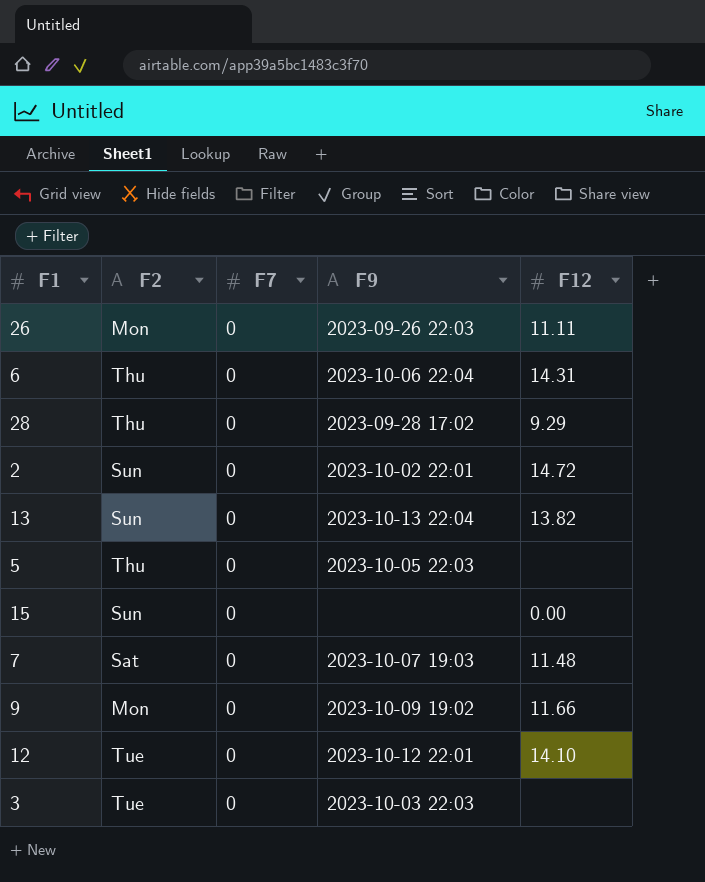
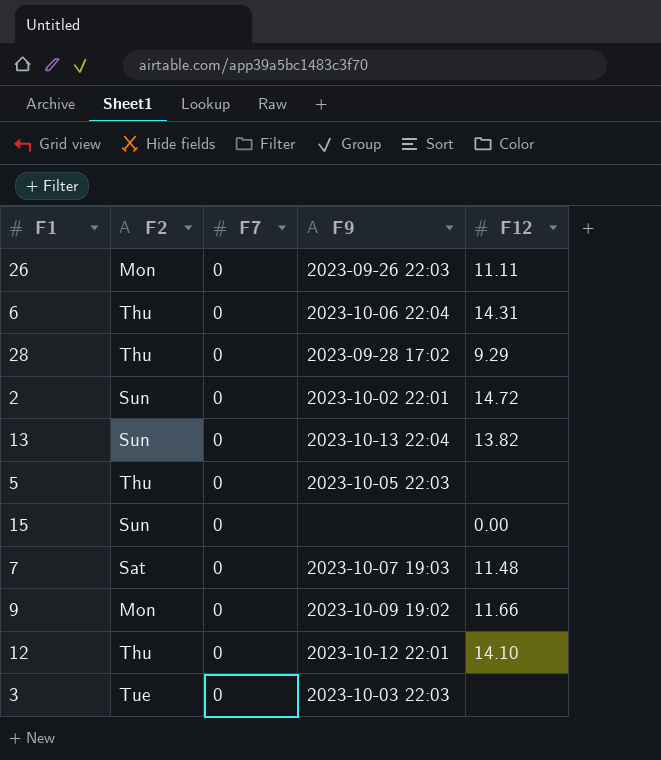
12 | F2: Tue -> Thu

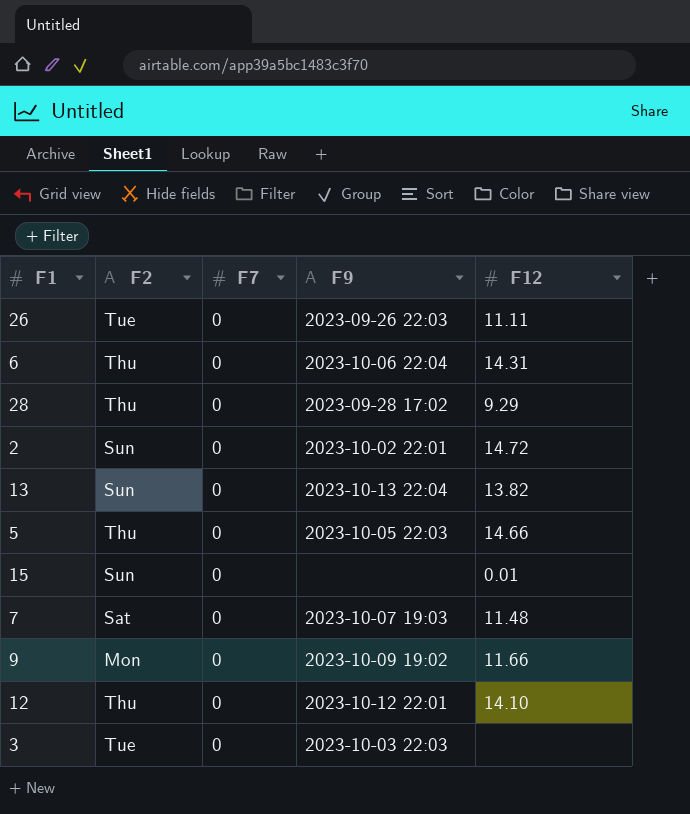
26 | F2: Mon -> Tue
5 | F12: none -> 14.66
15 | F12: 0.00 -> 0.01

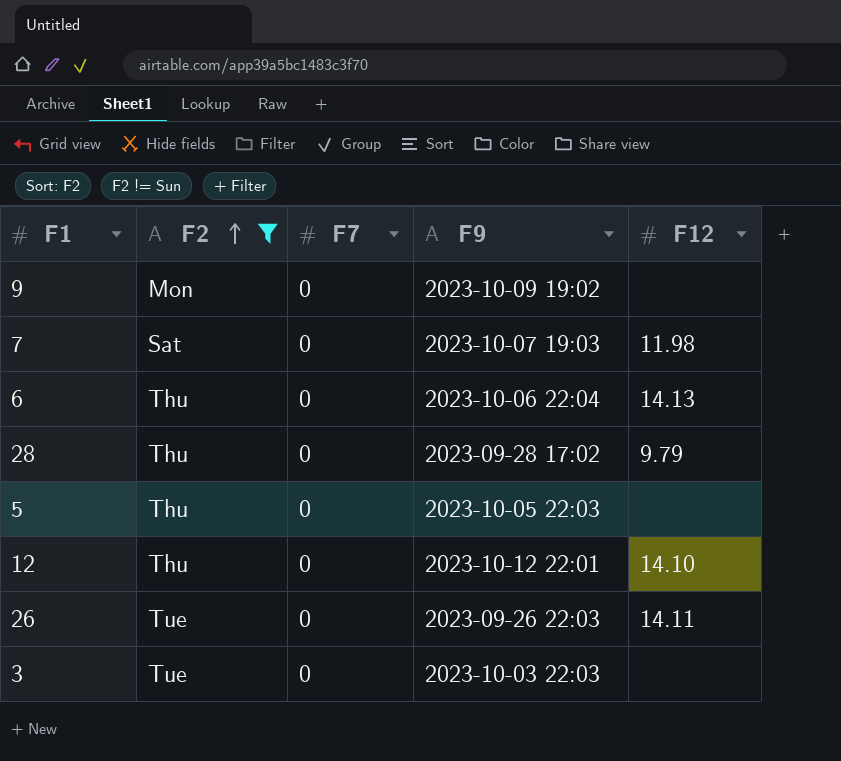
filter: none -> F2 != Sun
row order: none -> F2 ascending
9 | F12: 11.66 -> none
7 | F12: 11.48 -> 11.98
6 | F12: 14.31 -> 14.13
28 | F12: 9.29 -> 9.79
5 | F12: 14.66 -> none
26 | F12: 11.11 -> 14.11

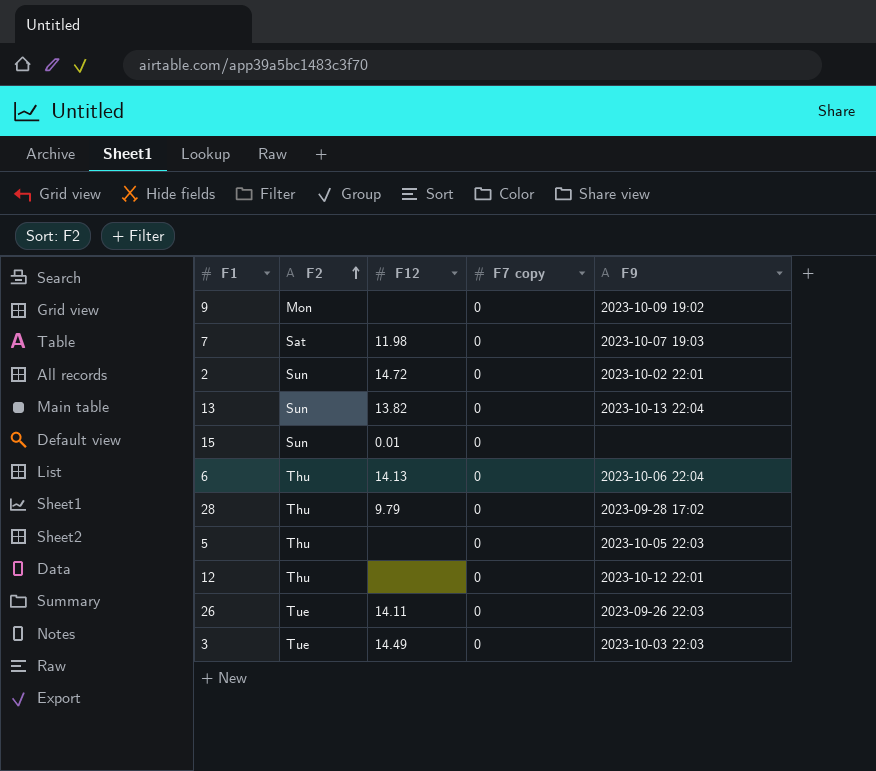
filter: F2 != Sun -> none
column F12 | position: 5 -> 3
column name: F7 -> F7 copy
12 | F12: 14.10 -> none
3 | F12: none -> 14.49

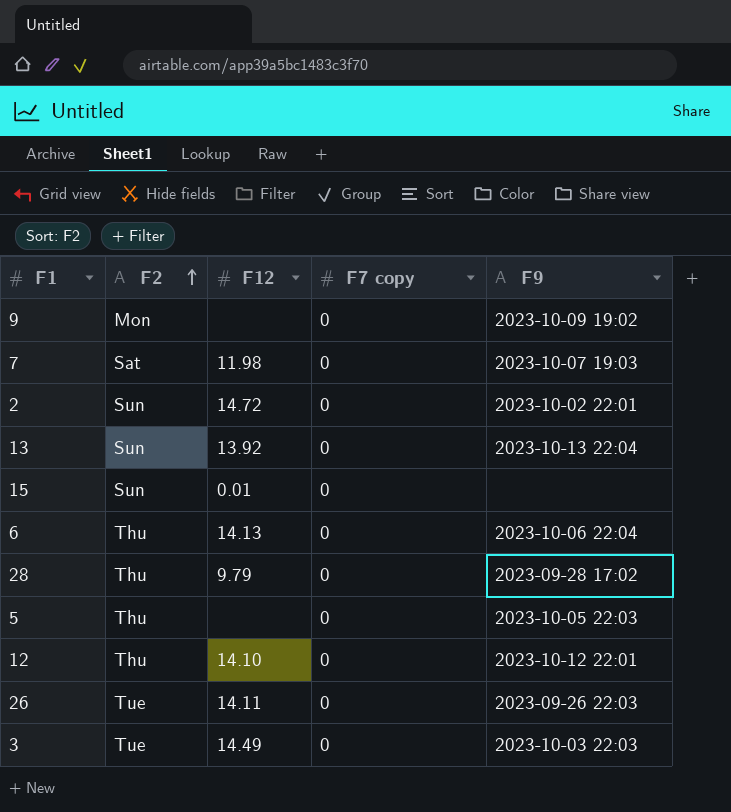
13 | F12: 13.82 -> 13.92
12 | F12: none -> 14.10

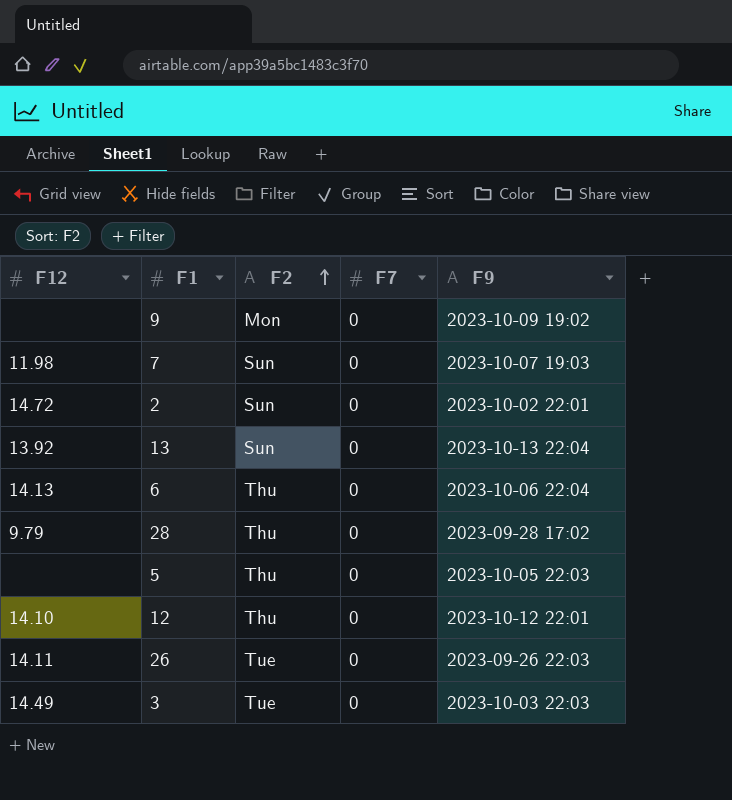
column F12 | position: 3 -> 1
column name: F7 copy -> F7
row 15: Sun | 0.01 | 0 | none -> none
7 | F2: Sat -> Sun

